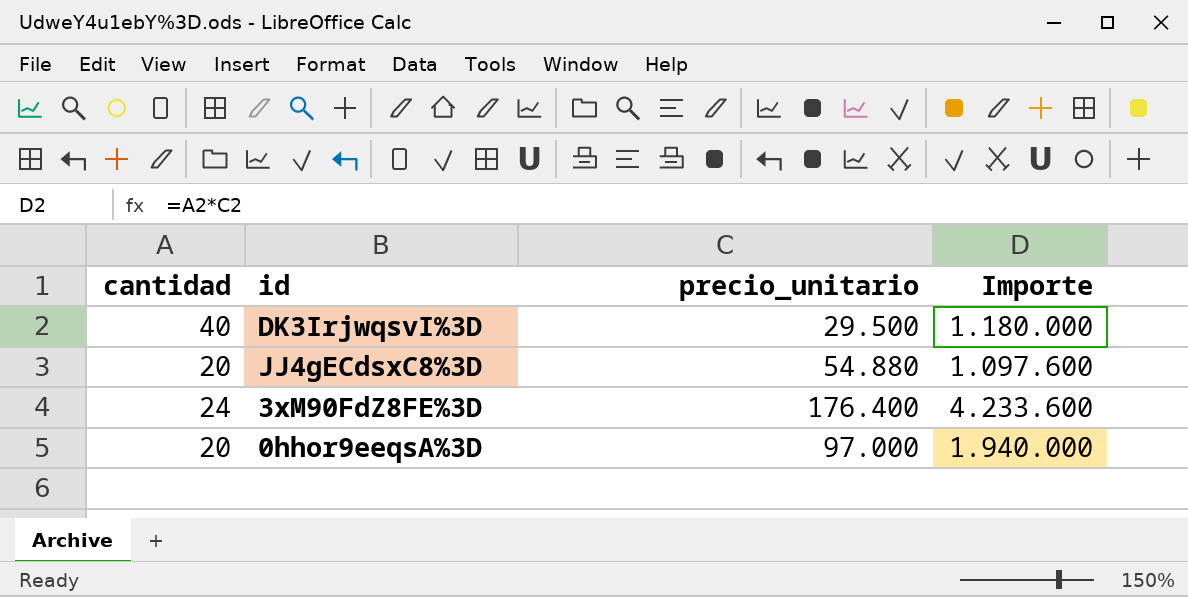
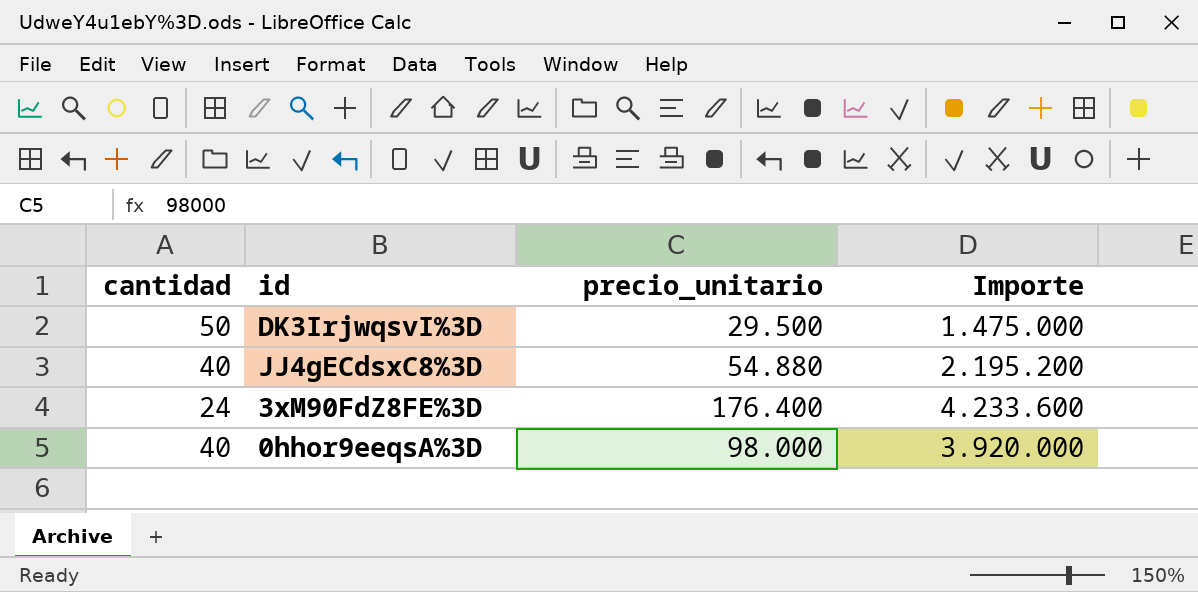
DK3IrjwqsvI%3D | cantidad: 40 -> 50
DK3IrjwqsvI%3D | Importe: 1.180.000 -> 1.475.000
JJ4gECdsxC8%3D | cantidad: 20 -> 40
JJ4gECdsxC8%3D | Importe: 1.097.600 -> 2.195.200
0hhor9eeqsA%3D | cantidad: 20 -> 40
0hhor9eeqsA%3D | precio_unitario: 97.000 -> 98.000
0hhor9eeqsA%3D | Importe: 1.940.000 -> 3.920.000

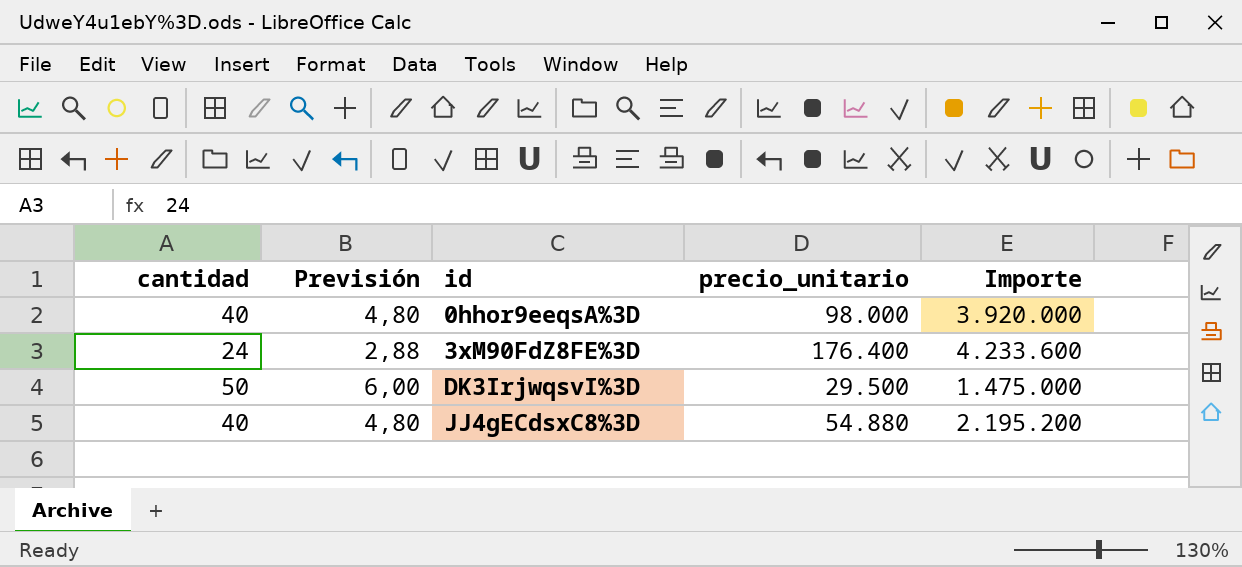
row order: none -> id ascending
column Previsión | formula: none -> [cantidad] * 0,12

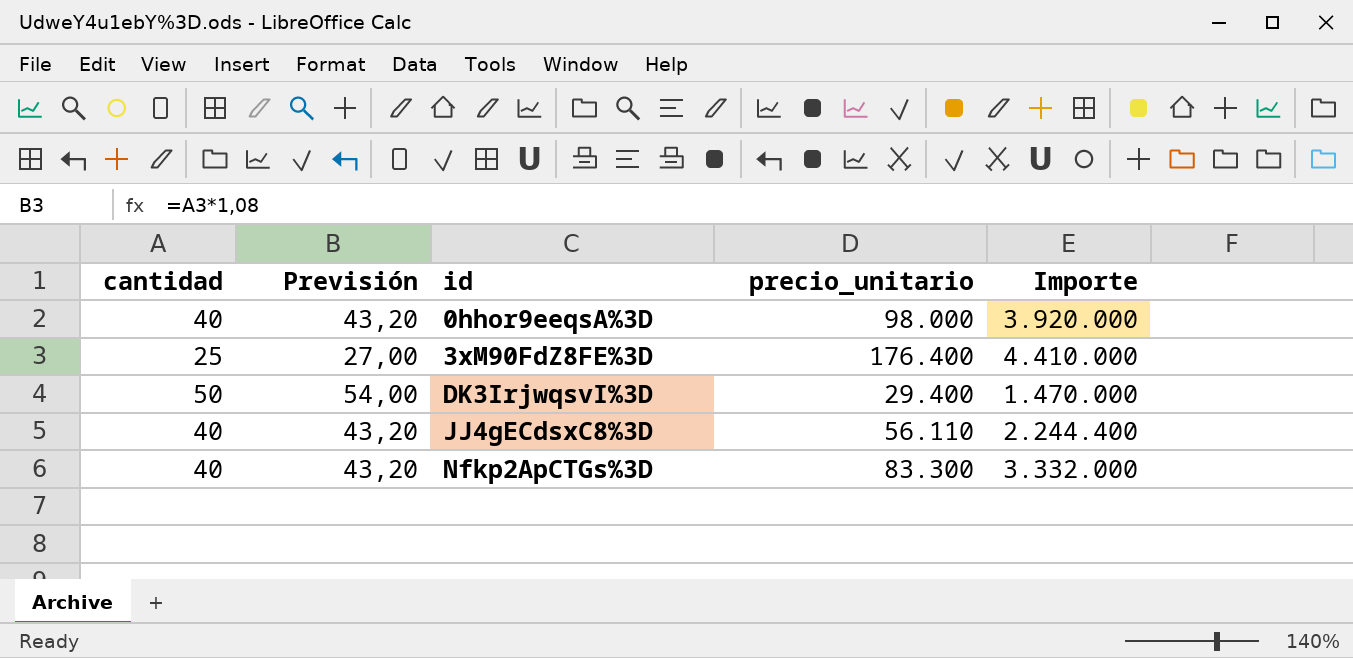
column Previsión | formula: [cantidad] * 0,12 -> [cantidad] * 1,08
3xM90FdZ8FE%3D | cantidad: 24 -> 25
3xM90FdZ8FE%3D | Importe: 4.233.600 -> 4.410.000
DK3IrjwqsvI%3D | precio_unitario: 29.500 -> 29.400
DK3IrjwqsvI%3D | Importe: 1.475.000 -> 1.470.000
JJ4gECdsxC8%3D | precio_unitario: 54.880 -> 56.110
JJ4gECdsxC8%3D | Importe: 2.195.200 -> 2.244.400
row Nfkp2ApCTGs%3D: none -> 40 | 43,20 | 83.300 | 3.332.000

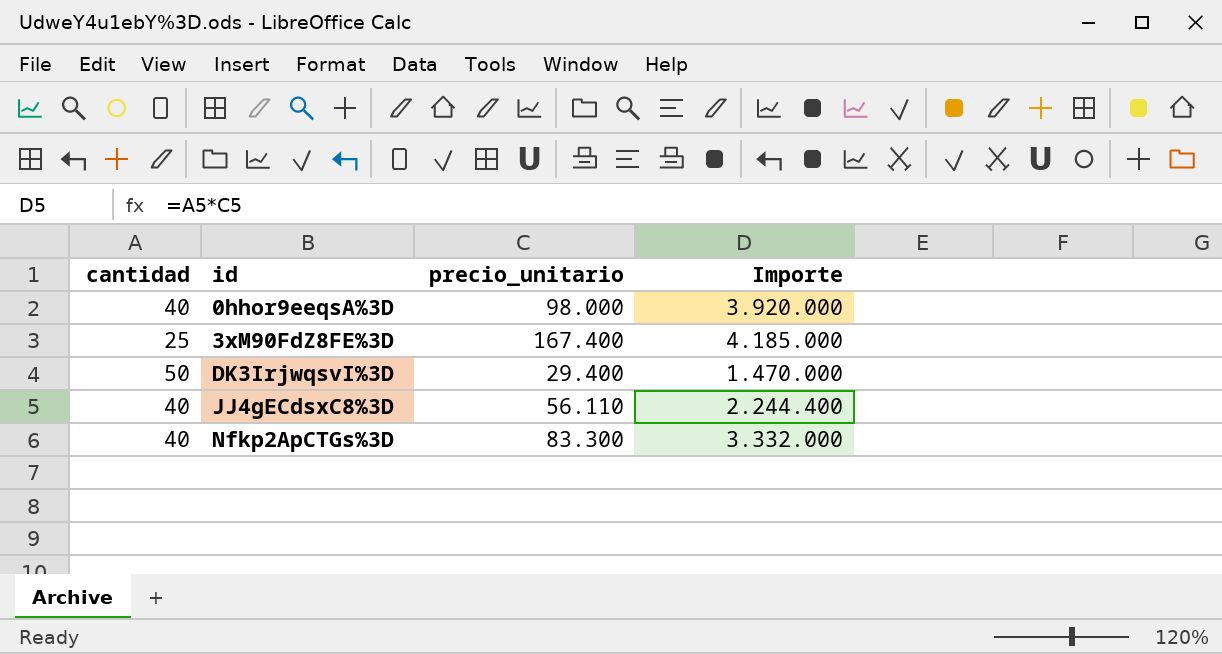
column Previsión | formula: [cantidad] * 1,08 -> none
3xM90FdZ8FE%3D | precio_unitario: 176.400 -> 167.400
3xM90FdZ8FE%3D | Importe: 4.410.000 -> 4.185.000

